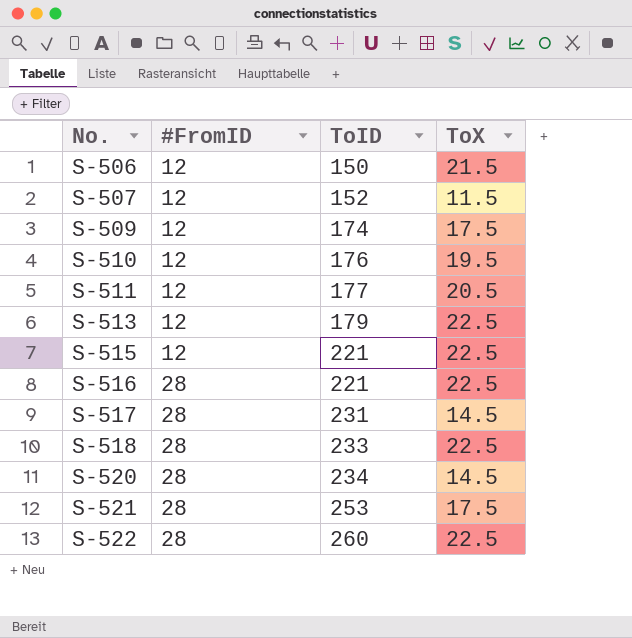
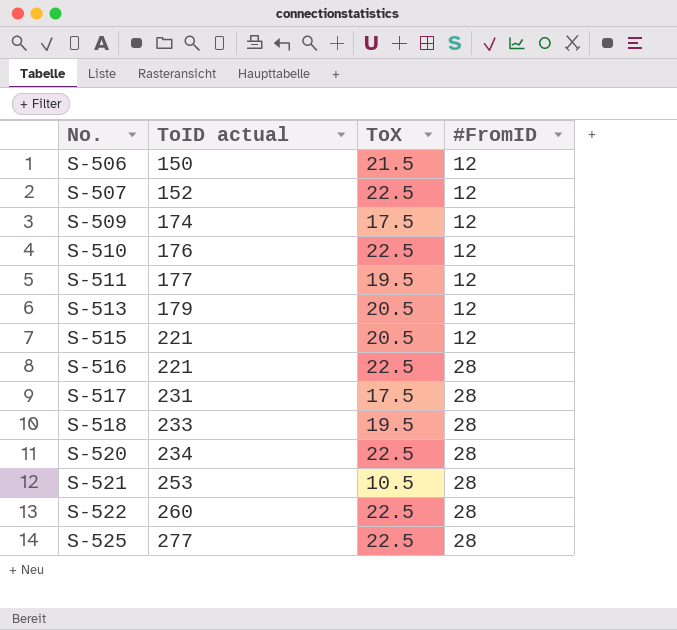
column name: ToID -> ToID actual
column #FromID | position: 2 -> 4
S-507 | ToX: 11.5 -> 22.5
S-510 | ToX: 19.5 -> 22.5
S-511 | ToX: 20.5 -> 19.5
S-513 | ToX: 22.5 -> 20.5
S-515 | ToX: 22.5 -> 20.5
S-517 | ToX: 14.5 -> 17.5
S-518 | ToX: 22.5 -> 19.5
S-520 | ToX: 14.5 -> 22.5
S-521 | ToX: 17.5 -> 10.5
row S-525: none -> 277 | 22.5 | 28

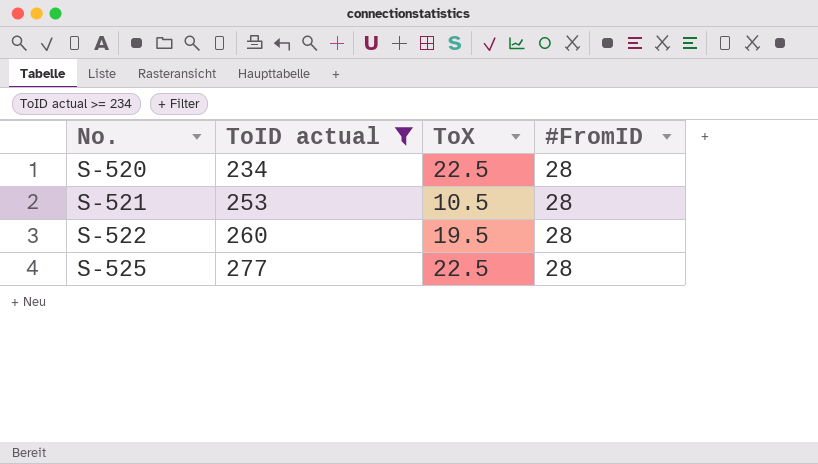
filter: none -> ToID actual >= 234
S-522 | ToX: 22.5 -> 19.5

